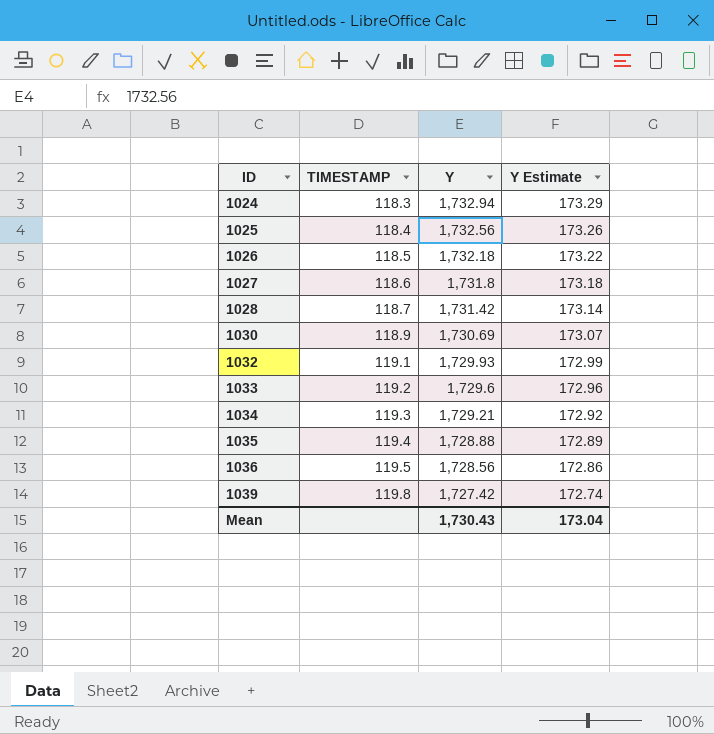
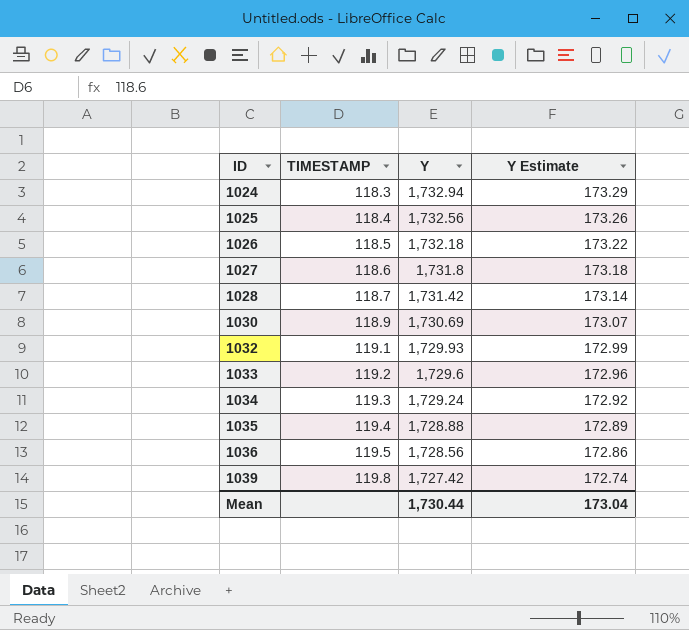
1034 | Y: 1,729.21 -> 1,729.24
Mean | Y: 1,730.43 -> 1,730.44

